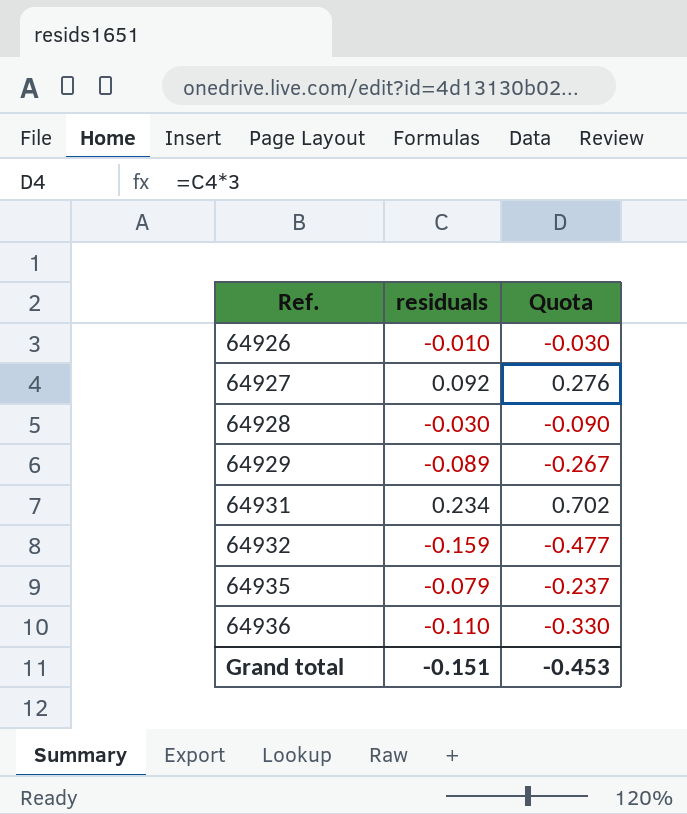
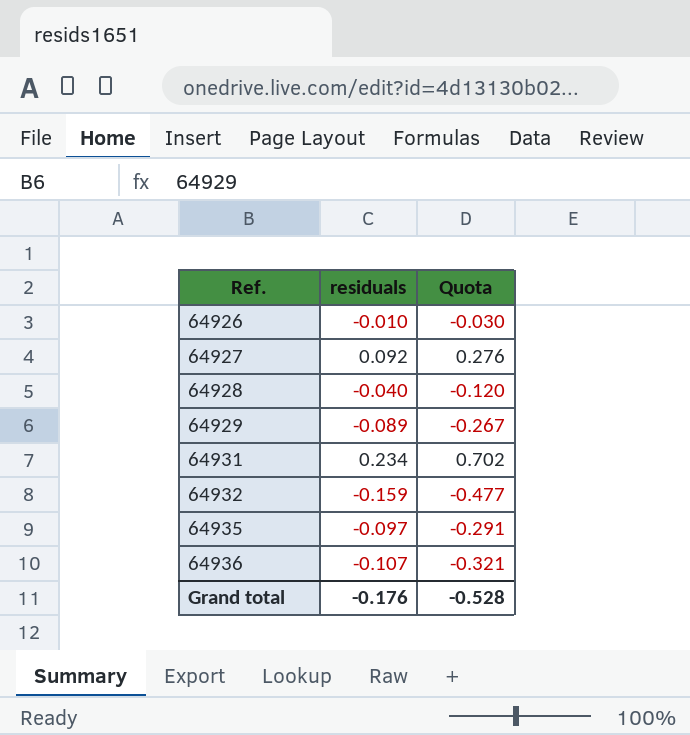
64928 | residuals: -0.030 -> -0.040
64928 | Quota: -0.090 -> -0.120
64935 | residuals: -0.079 -> -0.097
64935 | Quota: -0.237 -> -0.291
64936 | residuals: -0.110 -> -0.107
64936 | Quota: -0.330 -> -0.321
Grand total | residuals: -0.151 -> -0.176
Grand total | Quota: -0.453 -> -0.528

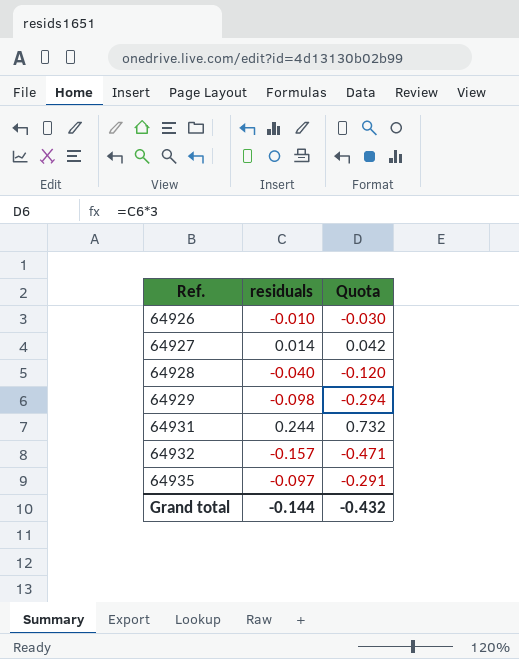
row 64936: -0.107 | -0.321 -> none
64927 | residuals: 0.092 -> 0.014
64927 | Quota: 0.276 -> 0.042
64929 | residuals: -0.089 -> -0.098
64929 | Quota: -0.267 -> -0.294
64931 | residuals: 0.234 -> 0.244
64931 | Quota: 0.702 -> 0.732
64932 | residuals: -0.159 -> -0.157
64932 | Quota: -0.477 -> -0.471
Grand total | residuals: -0.176 -> -0.144
Grand total | Quota: -0.528 -> -0.432

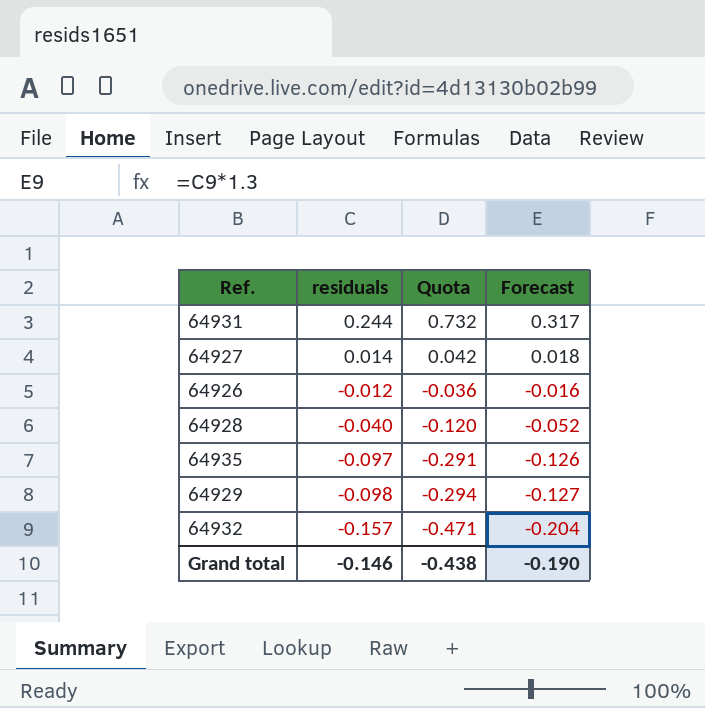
row order: Ref. ascending -> residuals descending
column Forecast | formula: none -> [residuals] * 1.3
64926 | residuals: -0.010 -> -0.012
64926 | Quota: -0.030 -> -0.036
Grand total | residuals: -0.144 -> -0.146
Grand total | Quota: -0.432 -> -0.438

